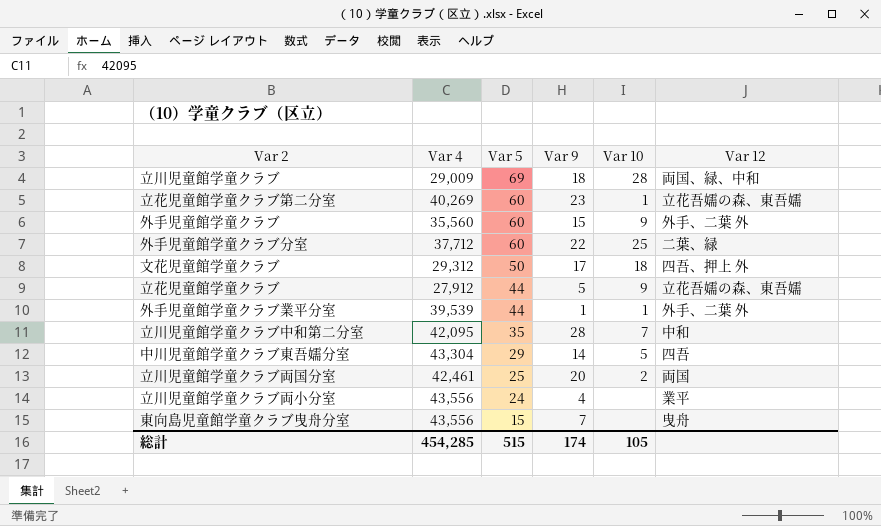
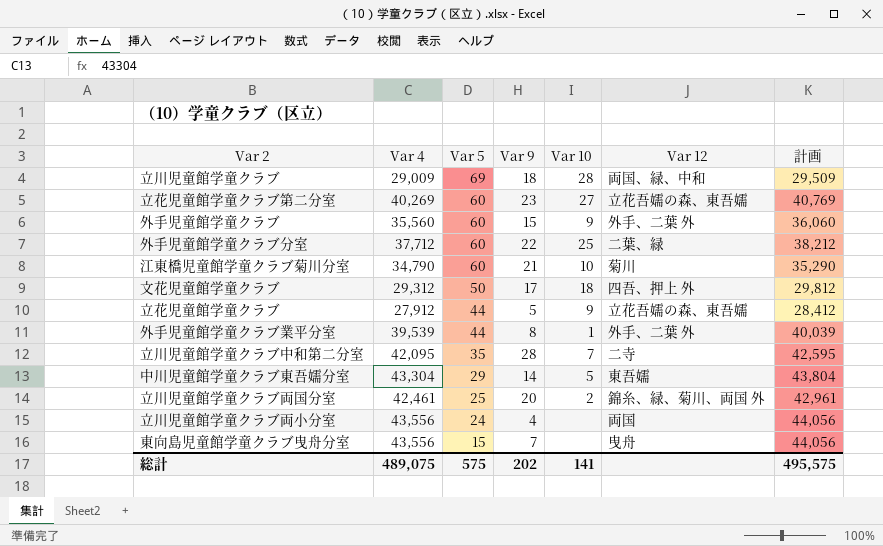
column 計画 | formula: none -> [Var 4] + 500
立花児童館学童クラブ第二分室 | Var 10: 1 -> 27
row 江東橋児童館学童クラブ菊川分室: none -> 34,790 | 60 | 21 | 10 | 菊川 | 35,290
外手児童館学童クラブ業平分室 | Var 9: 1 -> 8
立川児童館学童クラブ中和第二分室 | Var 12: 中和 -> 二寺
中川児童館学童クラブ東吾嬬分室 | Var 12: 四吾 -> 東吾嬬
立川児童館学童クラブ両国分室 | Var 12: 両国 -> 錦糸、緑、菊川、両国 外
立川児童館学童クラブ両小分室 | Var 12: 業平 -> 両国
総計 | Var 4: 454,285 -> 489,075
総計 | Var 5: 515 -> 575
総計 | Var 9: 174 -> 202
総計 | Var 10: 105 -> 141

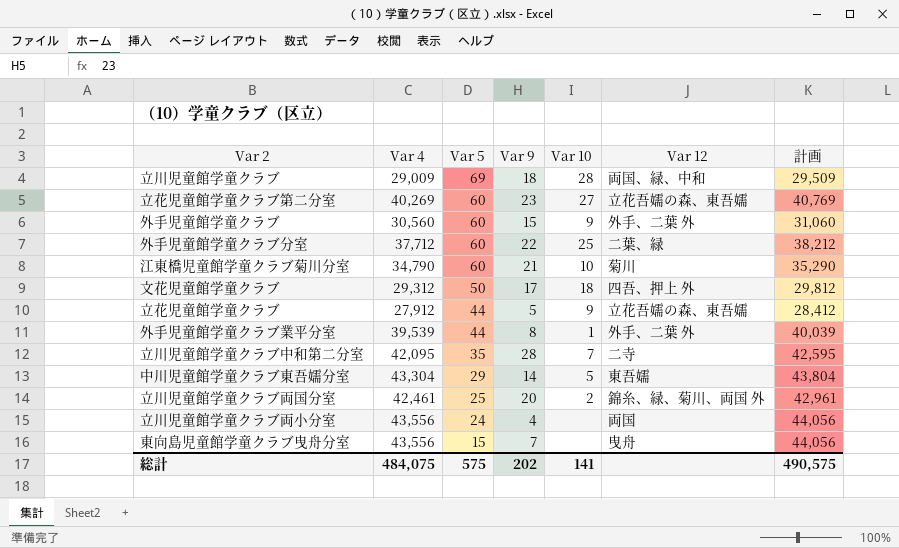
外手児童館学童クラブ | Var 4: 35,560 -> 30,560
外手児童館学童クラブ | 計画: 36,060 -> 31,060
総計 | Var 4: 489,075 -> 484,075
総計 | 計画: 495,575 -> 490,575

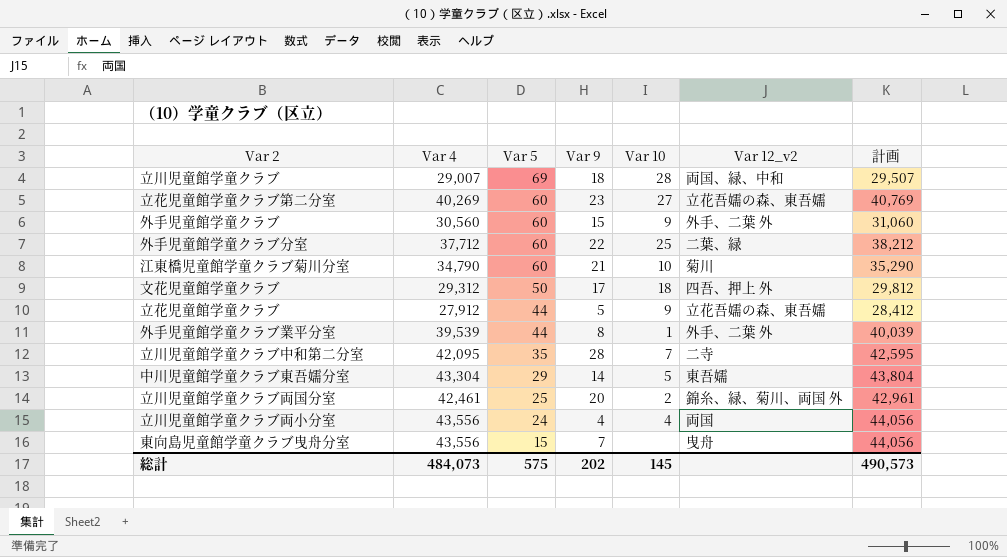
column name: Var 12 -> Var 12_v2
立川児童館学童クラブ | Var 4: 29,009 -> 29,007
立川児童館学童クラブ | 計画: 29,509 -> 29,507
立川児童館学童クラブ両小分室 | Var 10: none -> 4
総計 | Var 4: 484,075 -> 484,073
総計 | Var 10: 141 -> 145
総計 | 計画: 490,575 -> 490,573

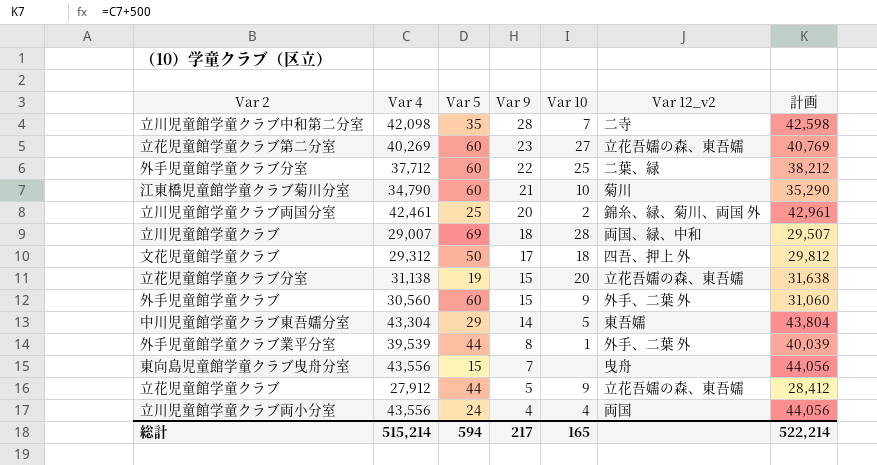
row order: Var 5 descending -> Var 9 descending
立川児童館学童クラブ中和第二分室 | Var 4: 42,095 -> 42,098
立川児童館学童クラブ中和第二分室 | 計画: 42,595 -> 42,598
row 立花児童館学童クラブ分室: none -> 31,138 | 19 | 15 | 20 | 立花吾嬬の森、東吾嬬 | 31,638
総計 | Var 4: 484,073 -> 515,214
総計 | Var 5: 575 -> 594
総計 | Var 9: 202 -> 217
総計 | Var 10: 145 -> 165
総計 | 計画: 490,573 -> 522,214

